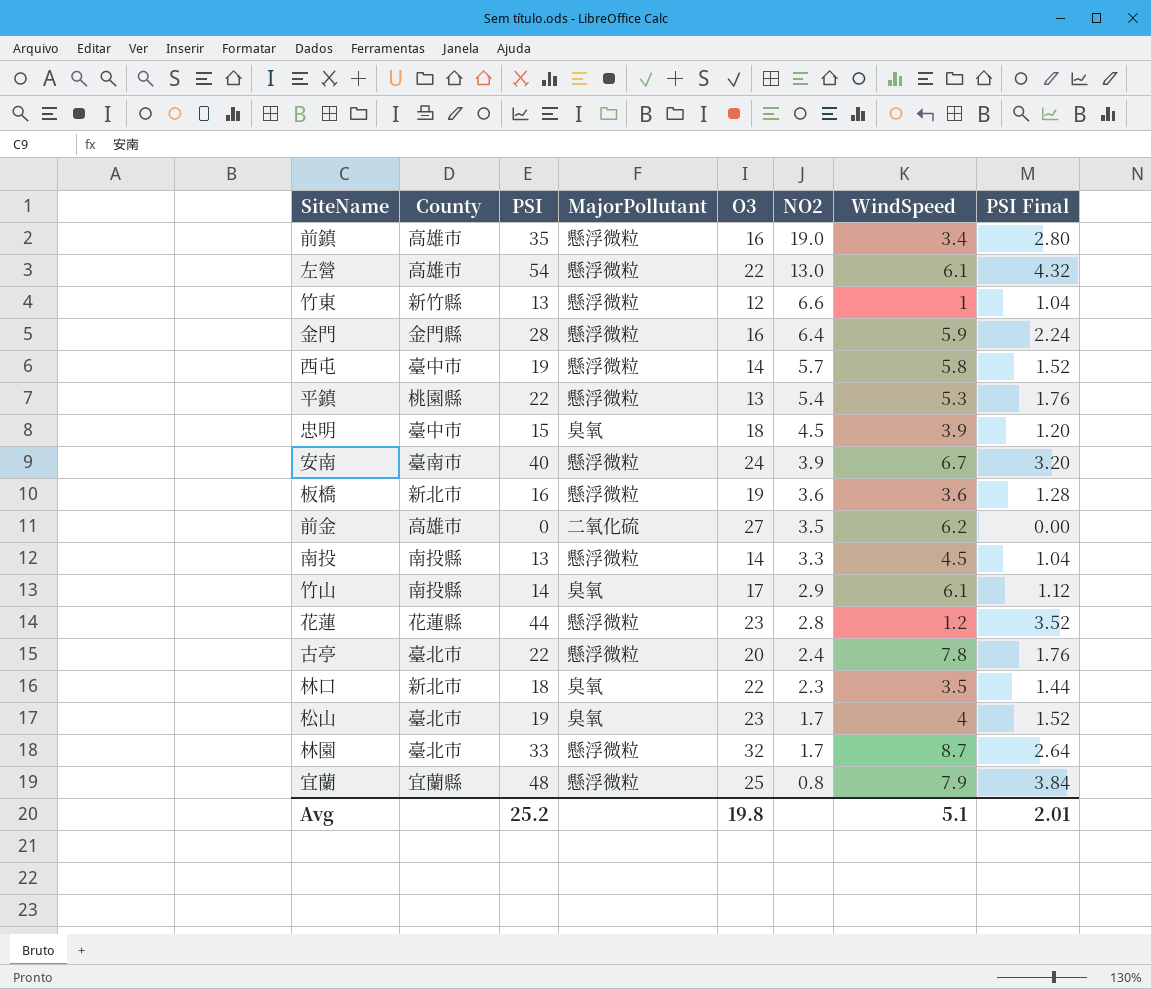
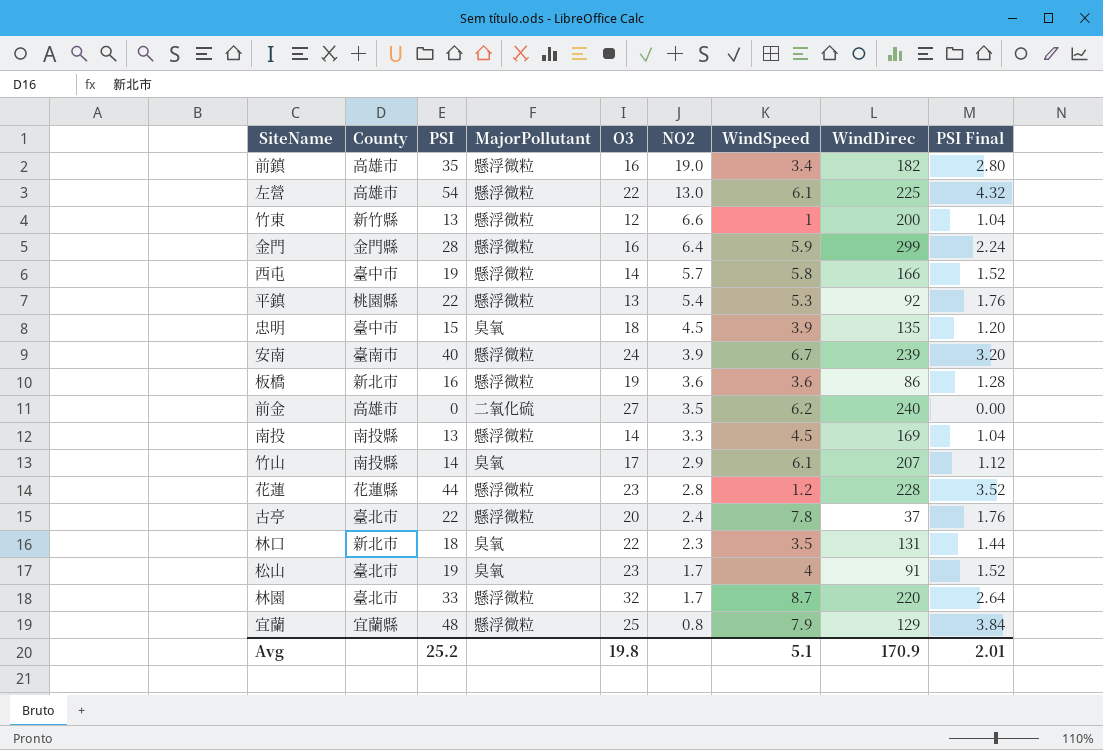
column WindDirec | position: none -> 8

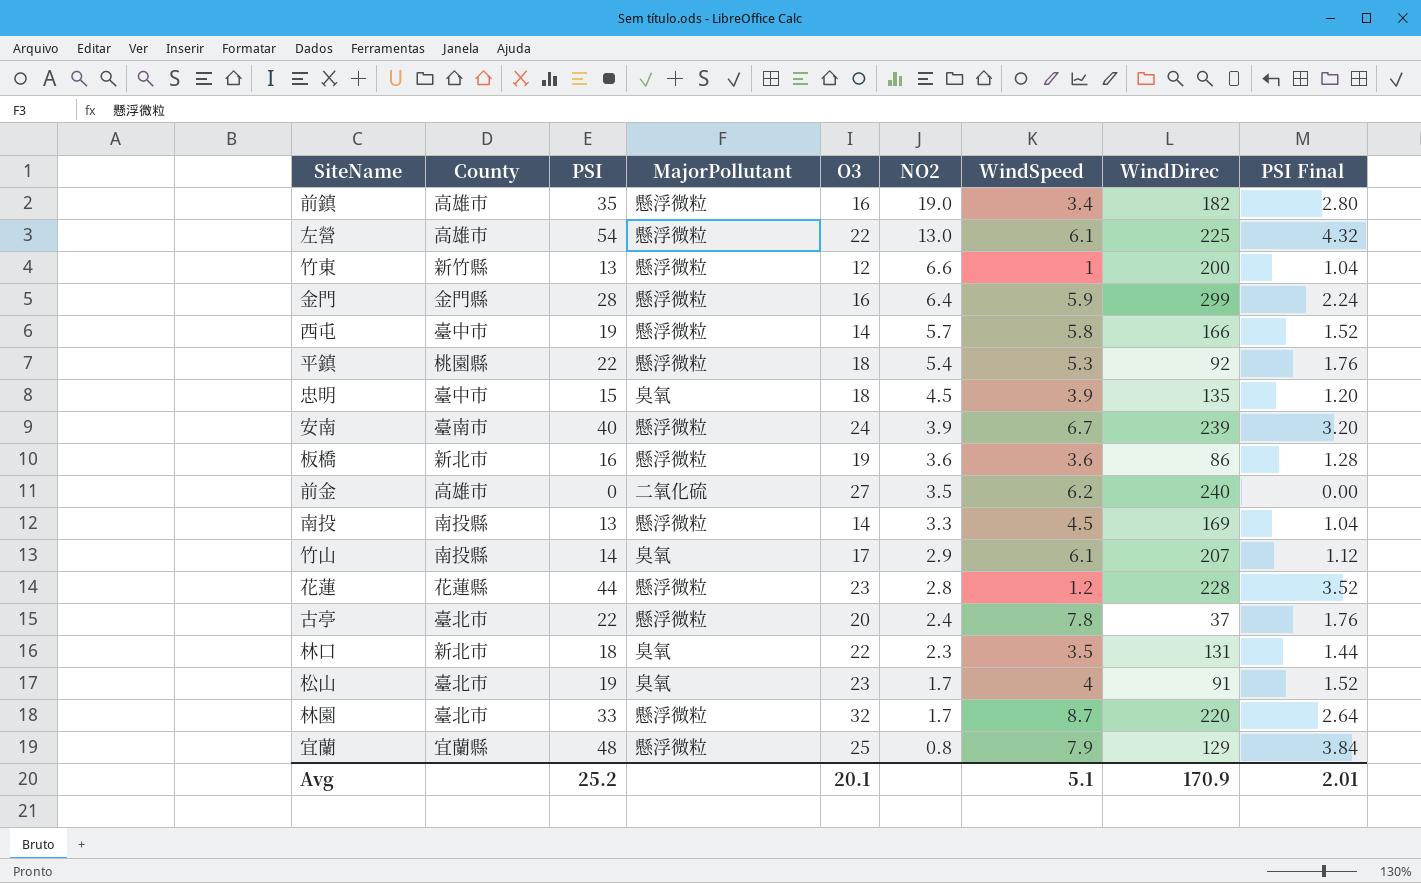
平鎮 | O3: 13 -> 18
Avg | O3: 19.8 -> 20.1

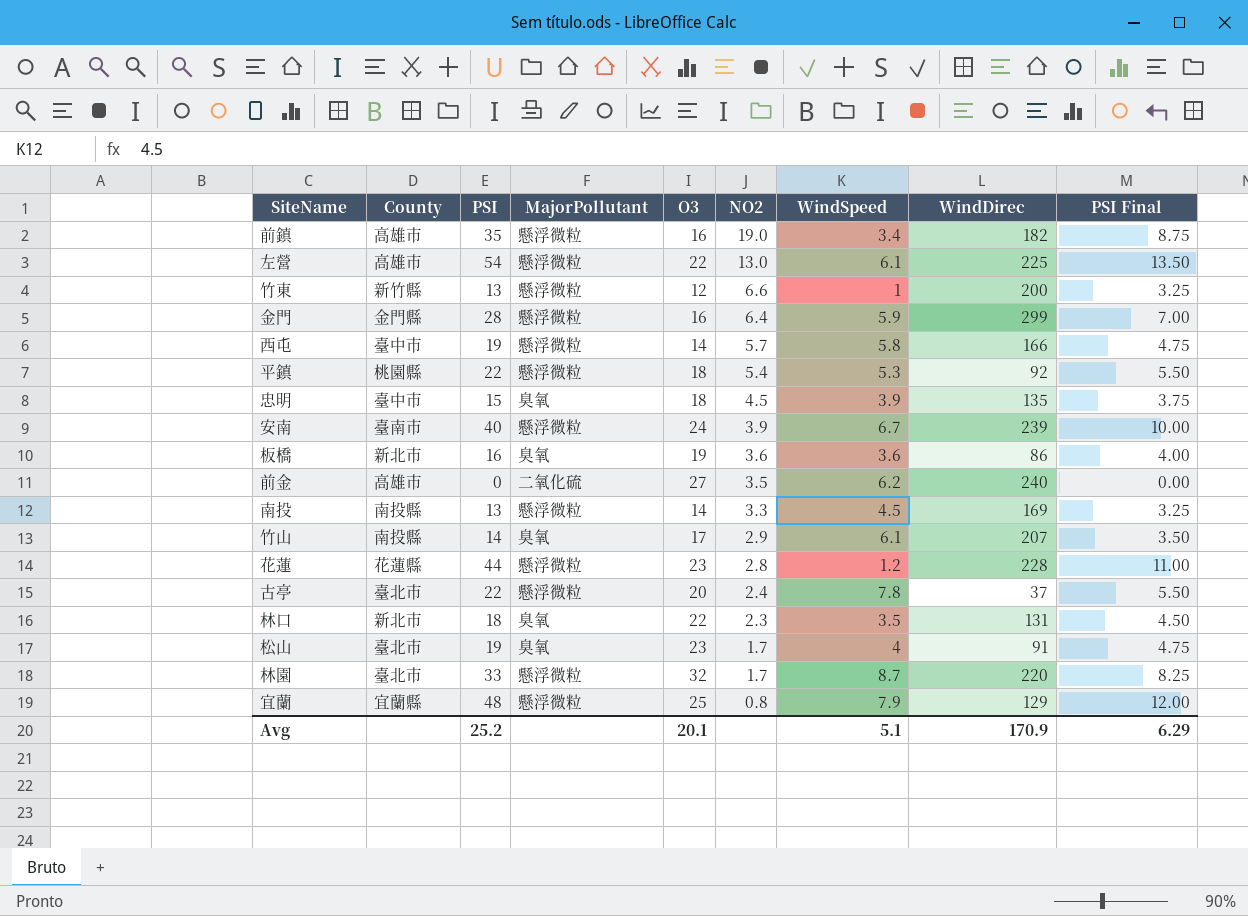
column PSI Final | formula: [PSI] * 0.08 -> [PSI] * 0.25
板橋 | MajorPollutant: 懸浮微粒 -> 臭氧
Avg | PSI Final: 2.01 -> 6.29

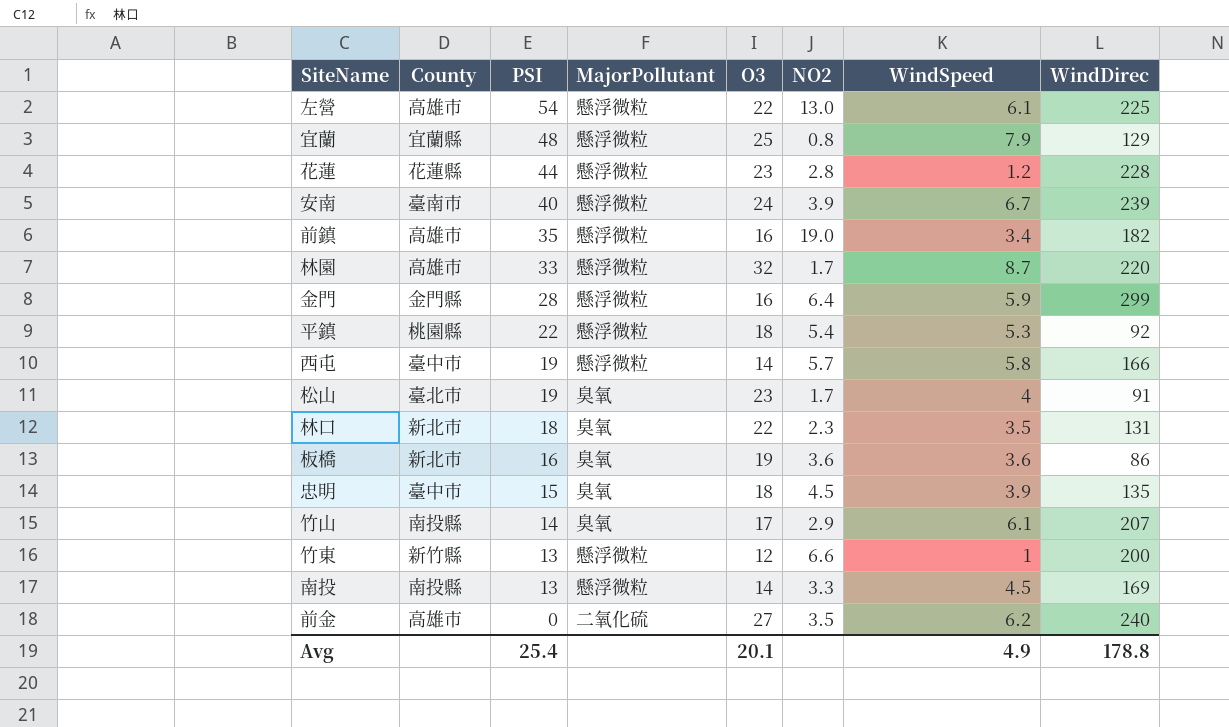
row order: NO2 descending -> PSI descending
column PSI Final | formula: [PSI] * 0.25 -> none
row 古亭: 臺北市 | 22 | 懸浮微粒 | 20 | 2.4 | 7.8 | 37 | 5.50 -> none
林園 | County: 臺北市 -> 高雄市
Avg | PSI: 25.2 -> 25.4
Avg | WindSpeed: 5.1 -> 4.9
Avg | WindDirec: 170.9 -> 178.8

